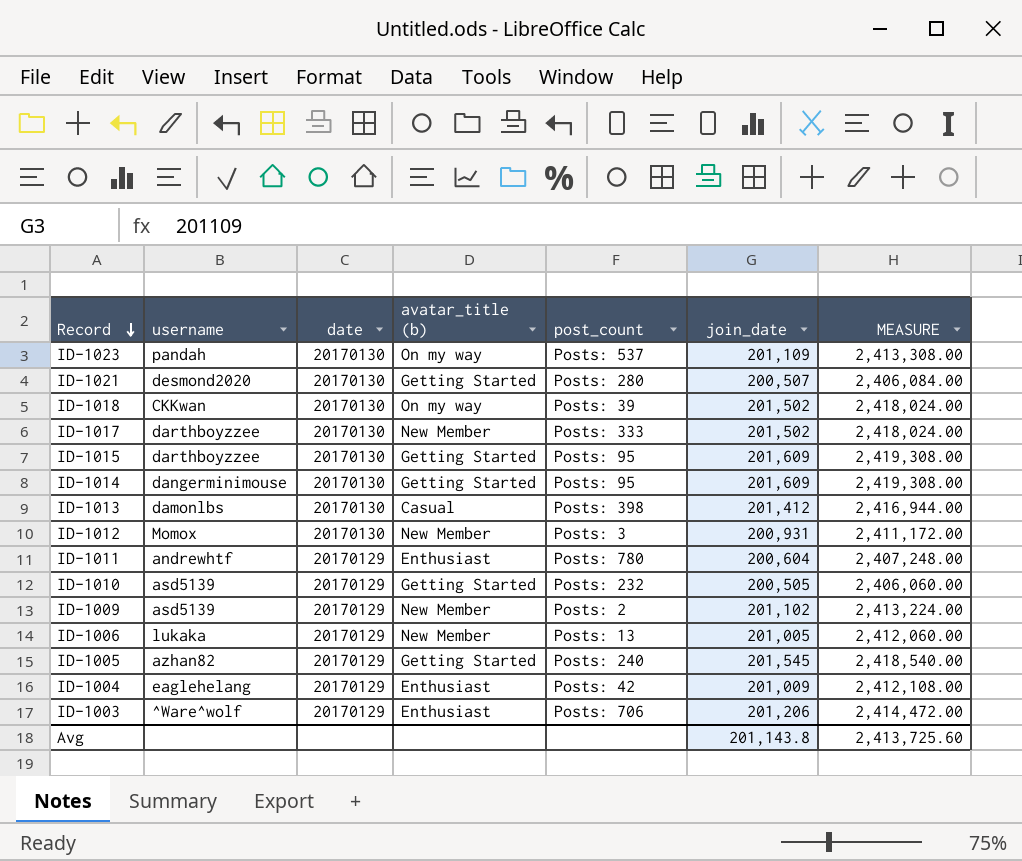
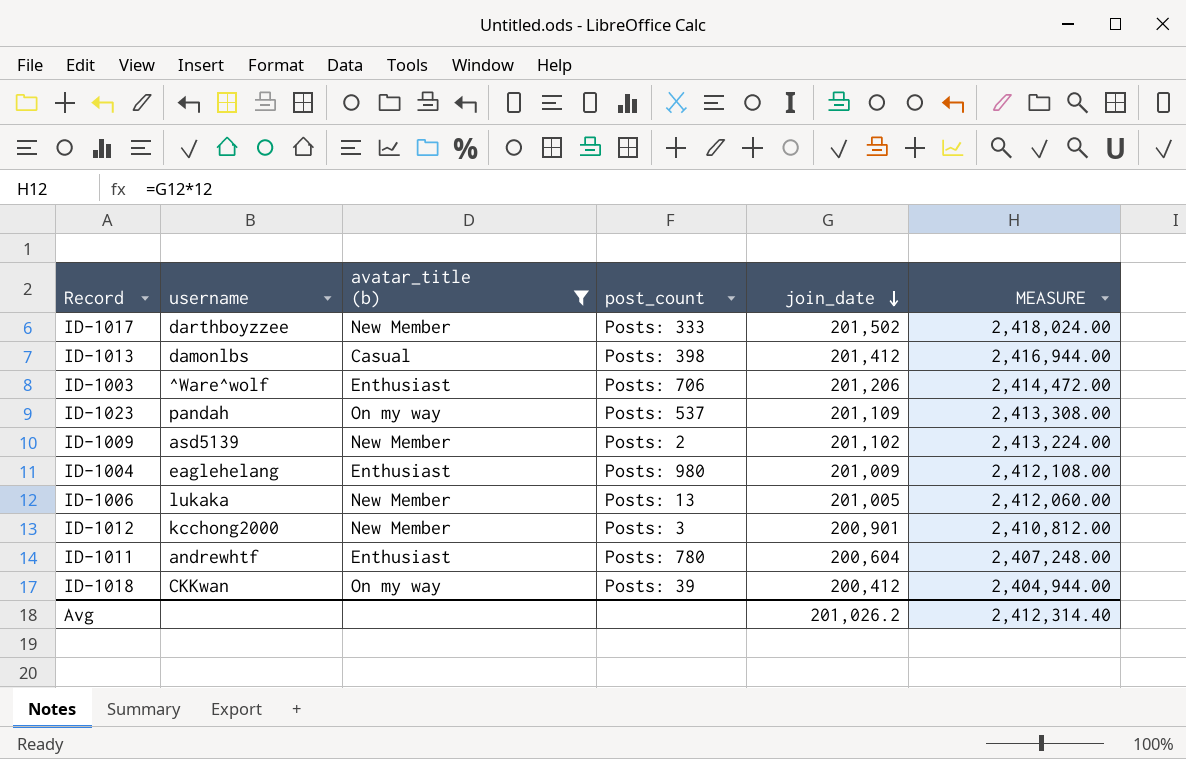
filter: none -> avatar_title (b) != Getting Started
row order: Record descending -> join_date descending
column date | position: 3 -> none
ID-1004 | post_count: Posts: 42 -> Posts: 980
ID-1012 | username: Momox -> kcchong2000
ID-1012 | join_date: 200,931 -> 200,901
ID-1012 | MEASURE: 2,411,172.00 -> 2,410,812.00
ID-1018 | join_date: 201,502 -> 200,412
ID-1018 | MEASURE: 2,418,024.00 -> 2,404,944.00
Avg | join_date: 201,143.8 -> 201,026.2
Avg | MEASURE: 2,413,725.60 -> 2,412,314.40

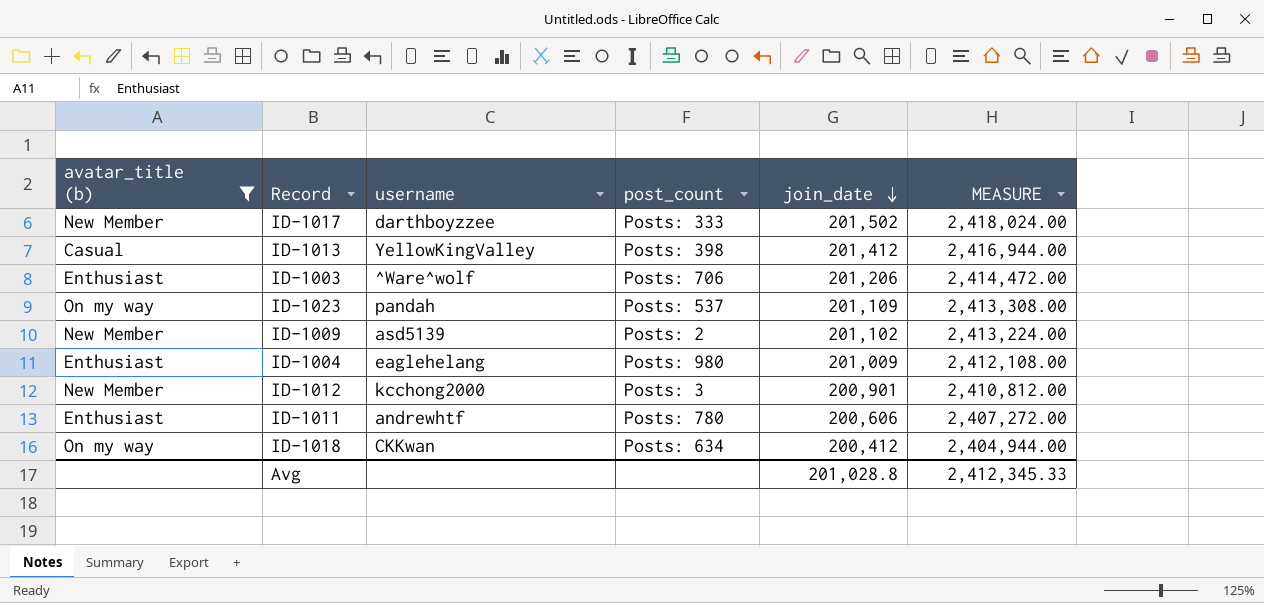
column avatar_title (b) | position: 3 -> 1
row ID-1006: lukaka | New Member | Posts: 13 | 201,005 | 2,412,060.00 -> none
ID-1013 | username: damonlbs -> YellowKingValley
ID-1011 | join_date: 200,604 -> 200,606
ID-1011 | MEASURE: 2,407,248.00 -> 2,407,272.00
ID-1018 | post_count: Posts: 39 -> Posts: 634
Avg | join_date: 201,026.2 -> 201,028.8
Avg | MEASURE: 2,412,314.40 -> 2,412,345.33

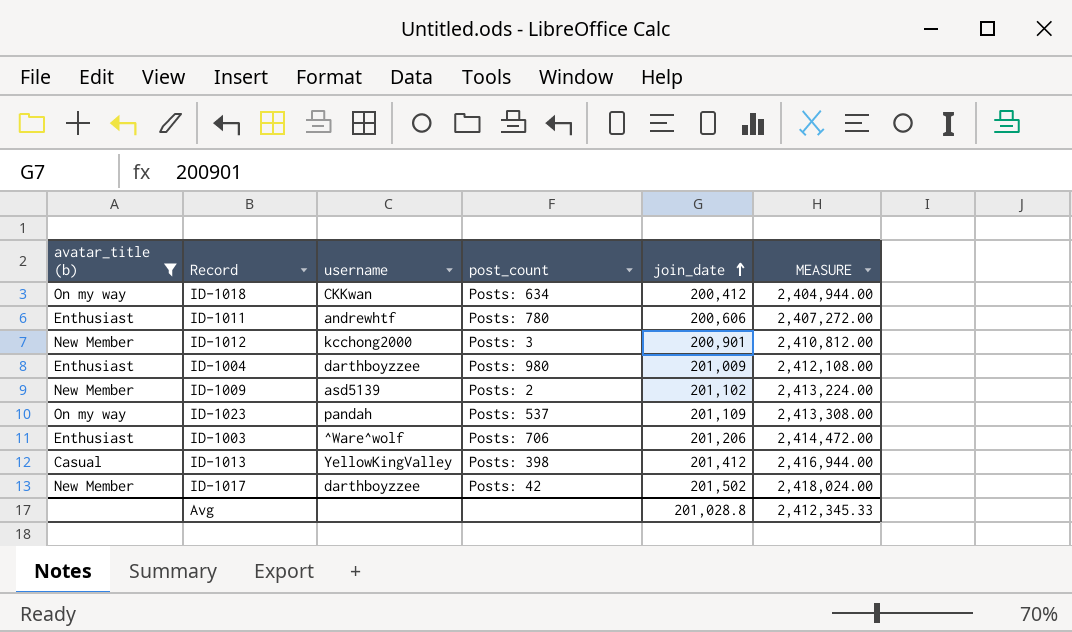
row order: join_date descending -> join_date ascending
ID-1004 | username: eaglehelang -> darthboyzzee
ID-1017 | post_count: Posts: 333 -> Posts: 42

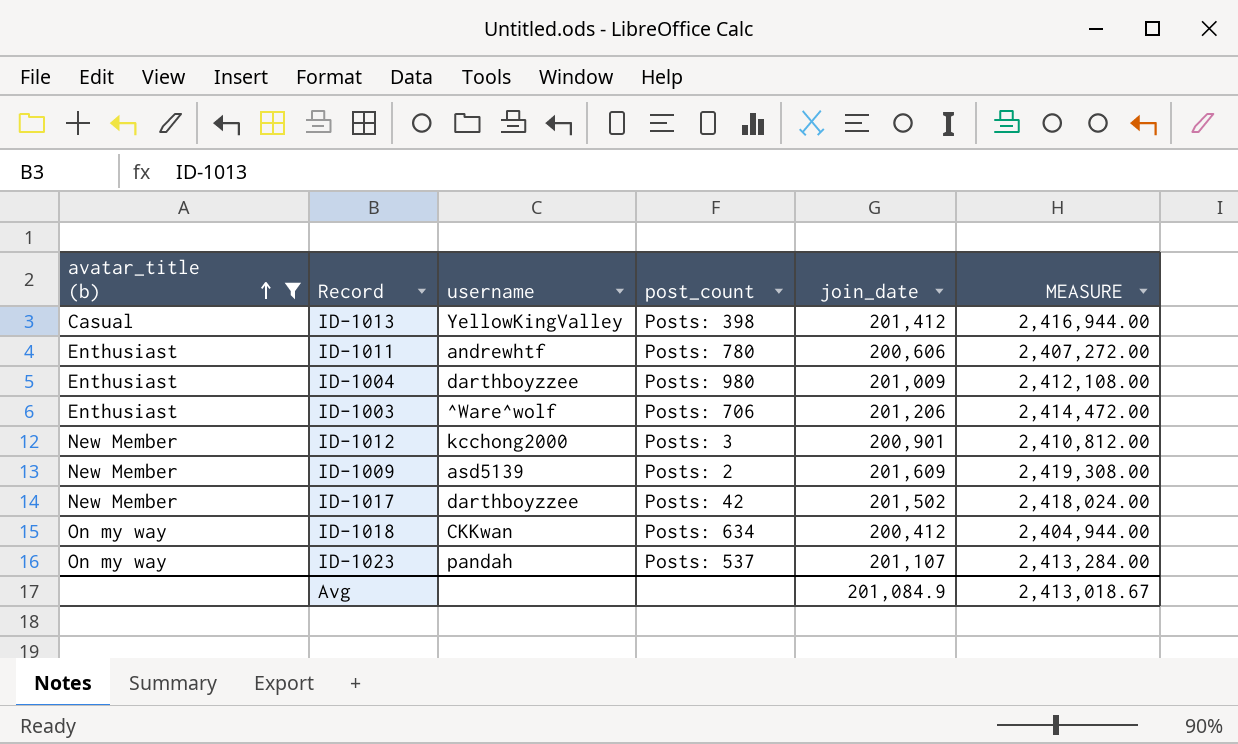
row order: join_date ascending -> avatar_title (b) ascending
ID-1009 | join_date: 201,102 -> 201,609
ID-1009 | MEASURE: 2,413,224.00 -> 2,419,308.00
ID-1023 | join_date: 201,109 -> 201,107
ID-1023 | MEASURE: 2,413,308.00 -> 2,413,284.00
Avg | join_date: 201,028.8 -> 201,084.9
Avg | MEASURE: 2,412,345.33 -> 2,413,018.67

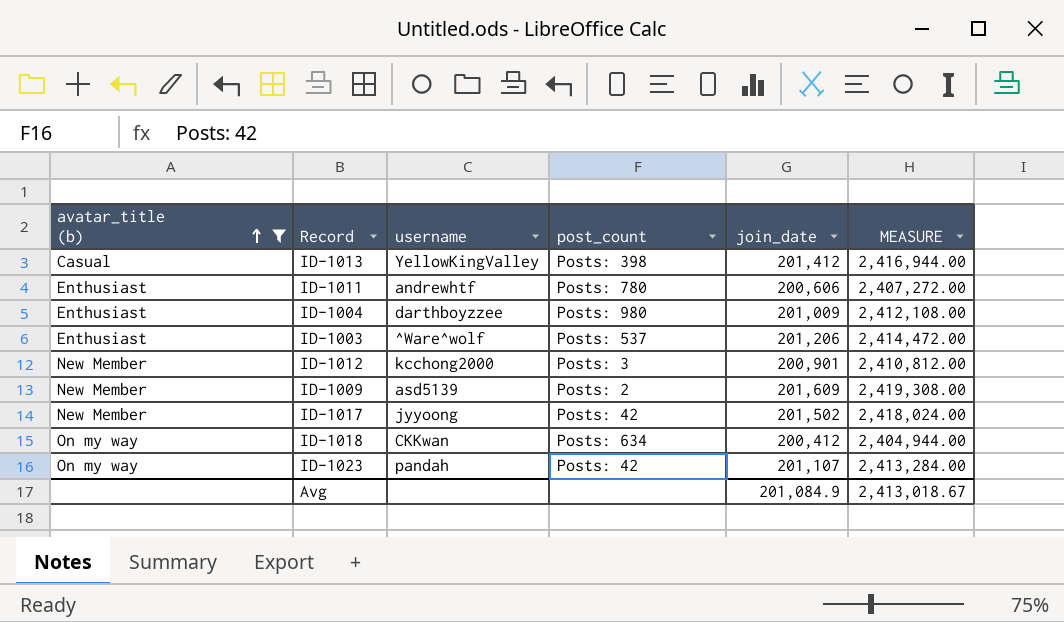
ID-1003 | post_count: Posts: 706 -> Posts: 537
ID-1017 | username: darthboyzzee -> jyyoong
ID-1023 | post_count: Posts: 537 -> Posts: 42

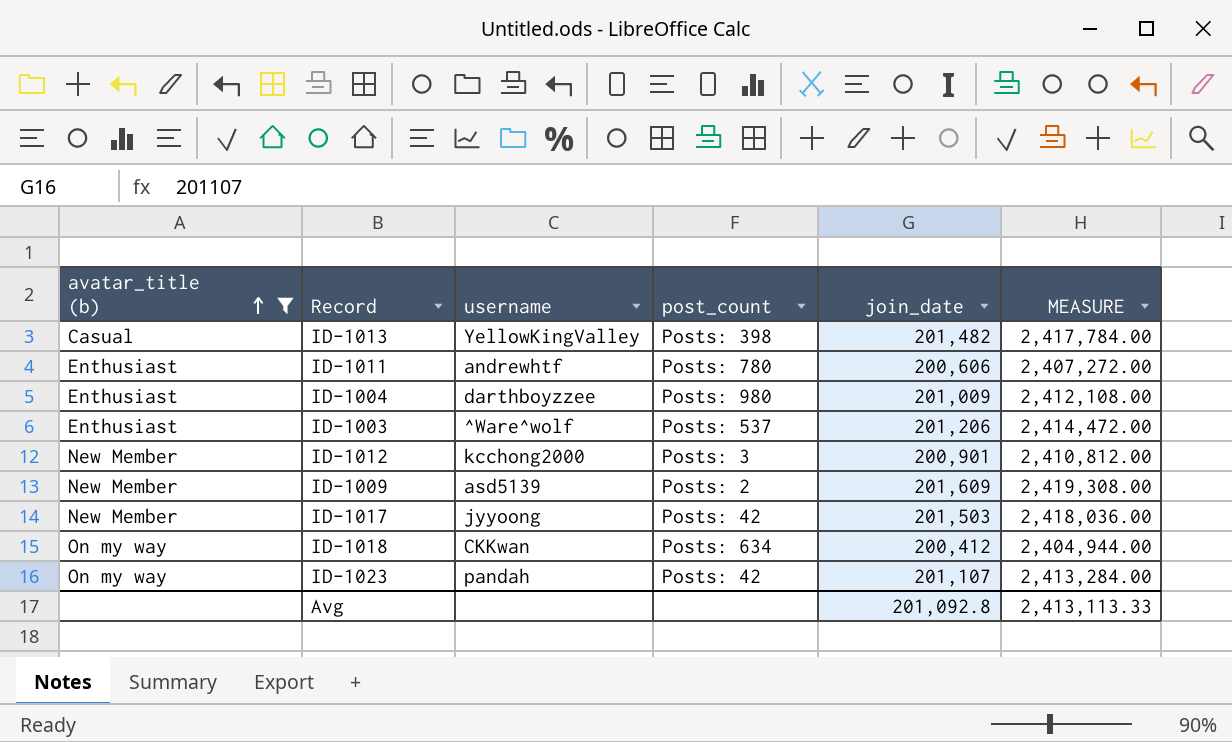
ID-1013 | join_date: 201,412 -> 201,482
ID-1013 | MEASURE: 2,416,944.00 -> 2,417,784.00
ID-1017 | join_date: 201,502 -> 201,503
ID-1017 | MEASURE: 2,418,024.00 -> 2,418,036.00
Avg | join_date: 201,084.9 -> 201,092.8
Avg | MEASURE: 2,413,018.67 -> 2,413,113.33

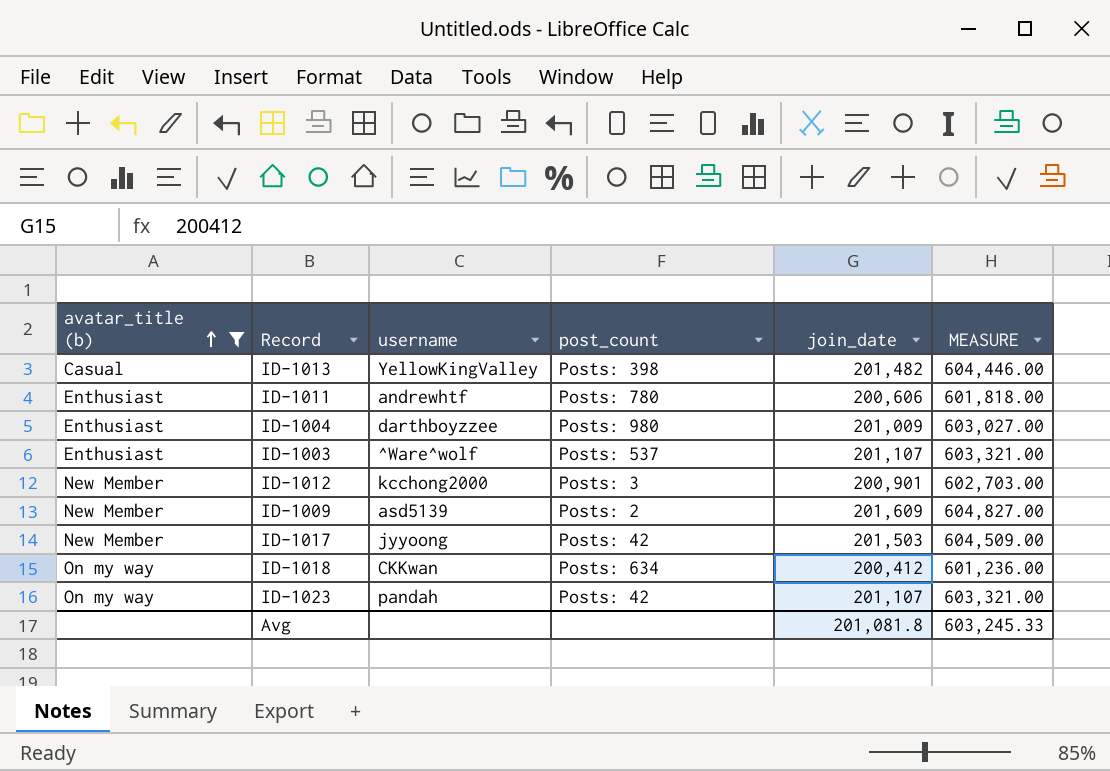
column MEASURE | formula: [join_date] * 12 -> [join_date] * 3
ID-1003 | join_date: 201,206 -> 201,107
Avg | join_date: 201,092.8 -> 201,081.8
Avg | MEASURE: 2,413,113.33 -> 603,245.33

